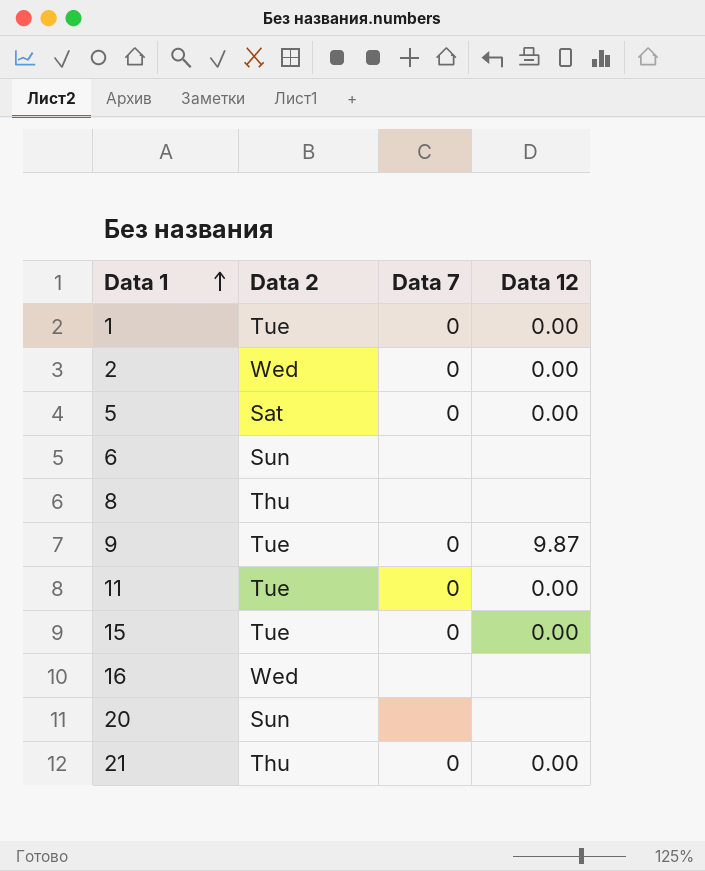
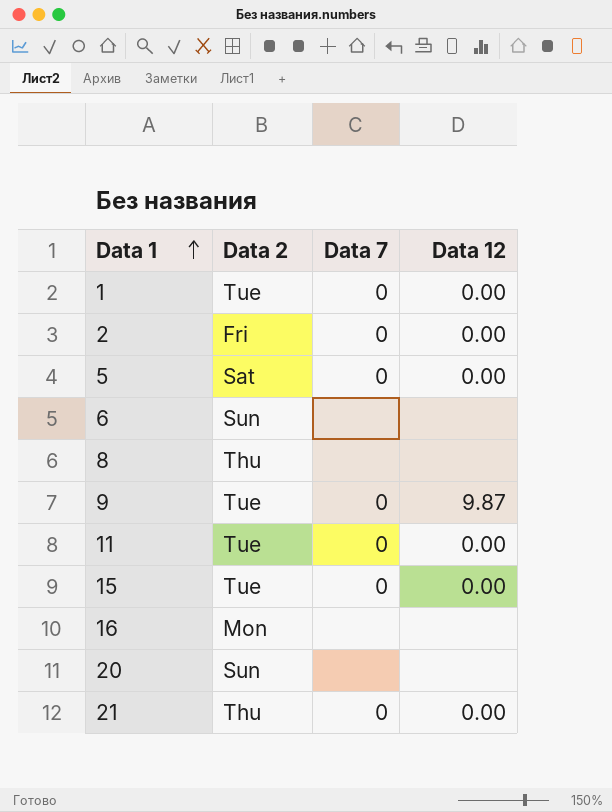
2 | Data 2: Wed -> Fri
16 | Data 2: Wed -> Mon

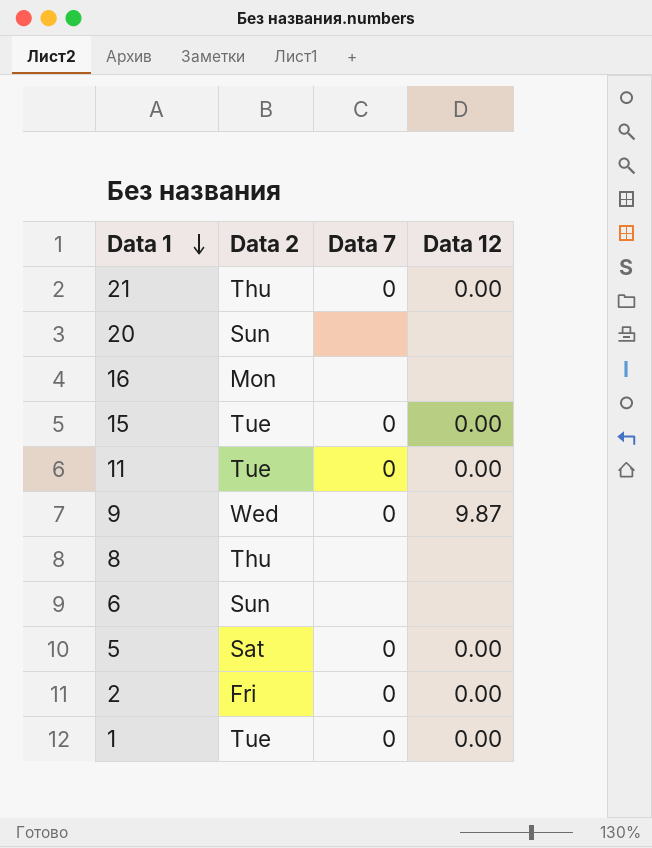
row order: Data 1 ascending -> Data 1 descending
9 | Data 2: Tue -> Wed

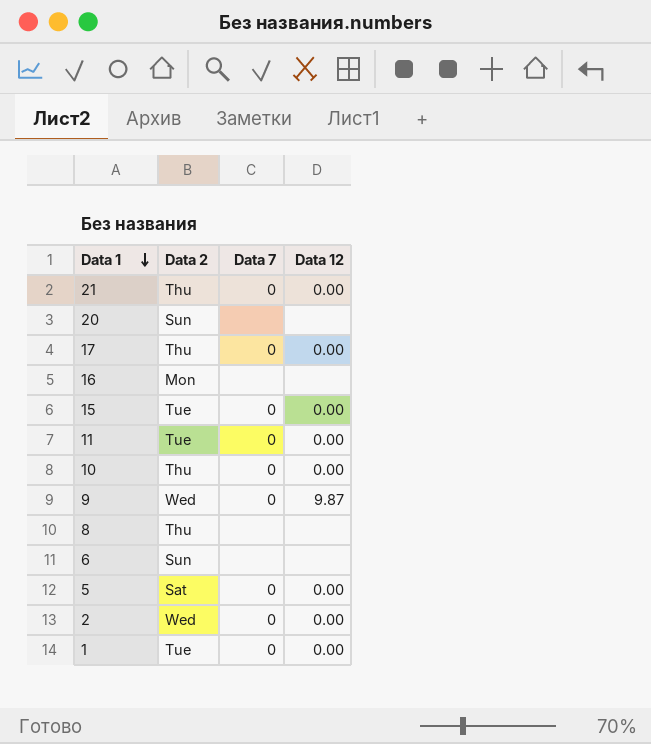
row 17: none -> Thu | 0 | 0.00
row 10: none -> Thu | 0 | 0.00
2 | Data 2: Fri -> Wed

